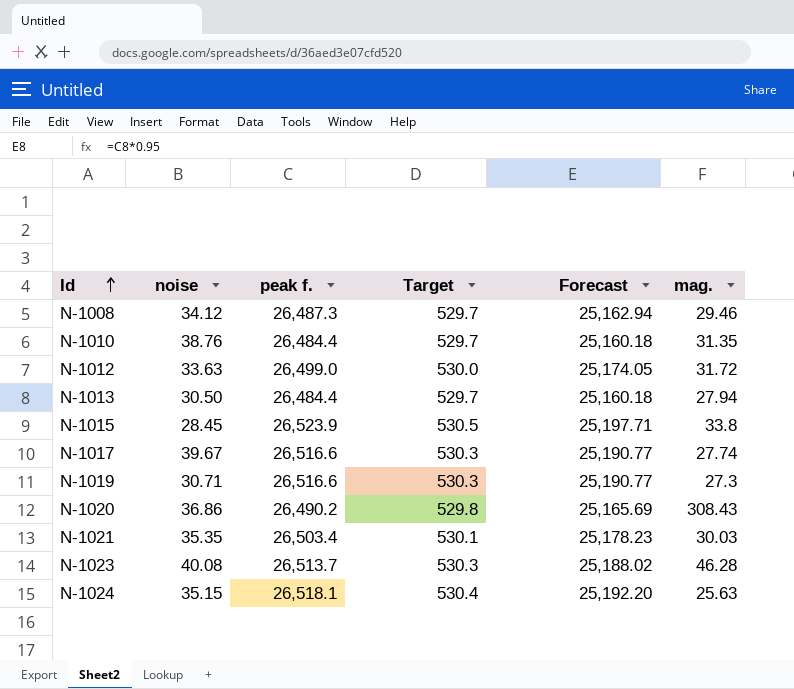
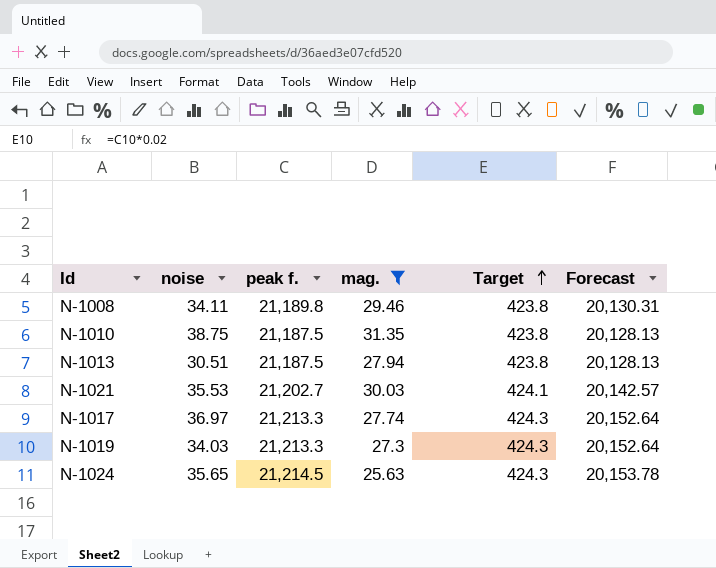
filter: none -> mag. <= 31.35
row order: Id ascending -> Target ascending
column mag. | position: 6 -> 4
N-1008 | noise: 34.12 -> 34.11
N-1008 | peak f.: 26,487.3 -> 21,189.8
N-1008 | Target: 529.7 -> 423.8
N-1008 | Forecast: 25,162.94 -> 20,130.31
N-1010 | noise: 38.76 -> 38.75
N-1010 | peak f.: 26,484.4 -> 21,187.5
N-1010 | Target: 529.7 -> 423.8
N-1010 | Forecast: 25,160.18 -> 20,128.13
N-1013 | noise: 30.50 -> 30.51
N-1013 | peak f.: 26,484.4 -> 21,187.5
N-1013 | Target: 529.7 -> 423.8
N-1013 | Forecast: 25,160.18 -> 20,128.13
N-1021 | noise: 35.35 -> 35.53
N-1021 | peak f.: 26,503.4 -> 21,202.7
N-1021 | Target: 530.1 -> 424.1
N-1021 | Forecast: 25,178.23 -> 20,142.57
N-1017 | noise: 39.67 -> 36.97
N-1017 | peak f.: 26,516.6 -> 21,213.3
N-1017 | Target: 530.3 -> 424.3
N-1017 | Forecast: 25,190.77 -> 20,152.64
N-1019 | noise: 30.71 -> 34.03
N-1019 | peak f.: 26,516.6 -> 21,213.3
N-1019 | Target: 530.3 -> 424.3
N-1019 | Forecast: 25,190.77 -> 20,152.64
N-1024 | noise: 35.15 -> 35.65
N-1024 | peak f.: 26,518.1 -> 21,214.5
N-1024 | Target: 530.4 -> 424.3
N-1024 | Forecast: 25,192.20 -> 20,153.78

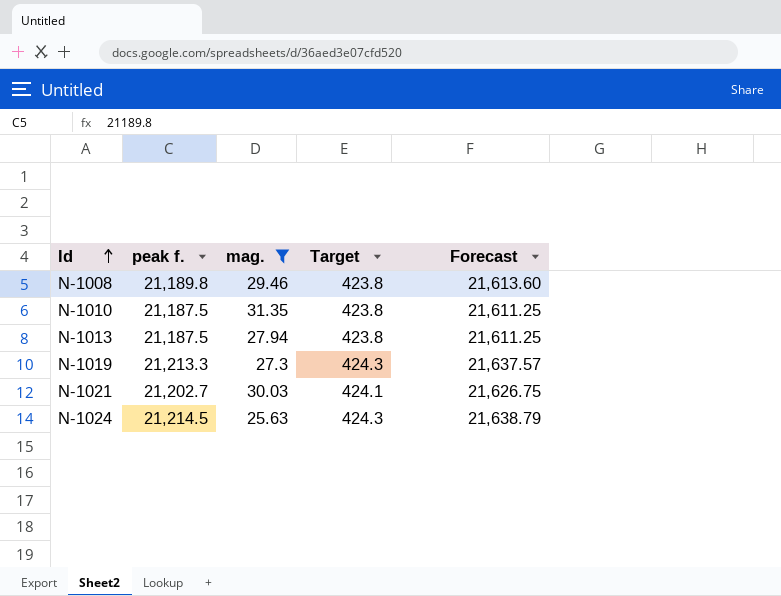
row order: Target ascending -> Id ascending
column noise | position: 2 -> none
column Forecast | formula: [peak f.] * 0.95 -> [peak f.] * 1.02
row N-1017: 36.97 | 21,213.3 | 27.74 | 424.3 | 20,152.64 -> none

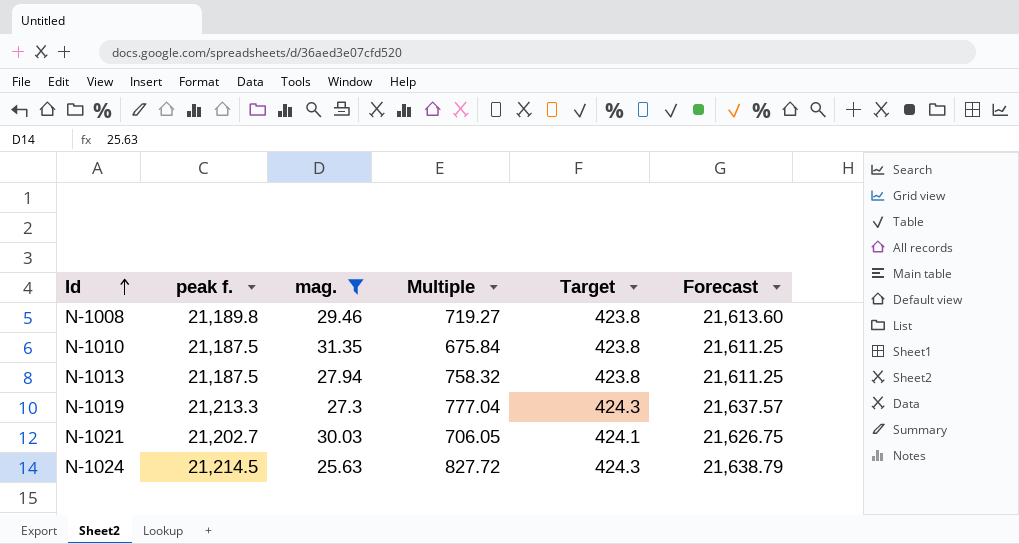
column Multiple | formula: none -> [peak f.] / [mag.]

